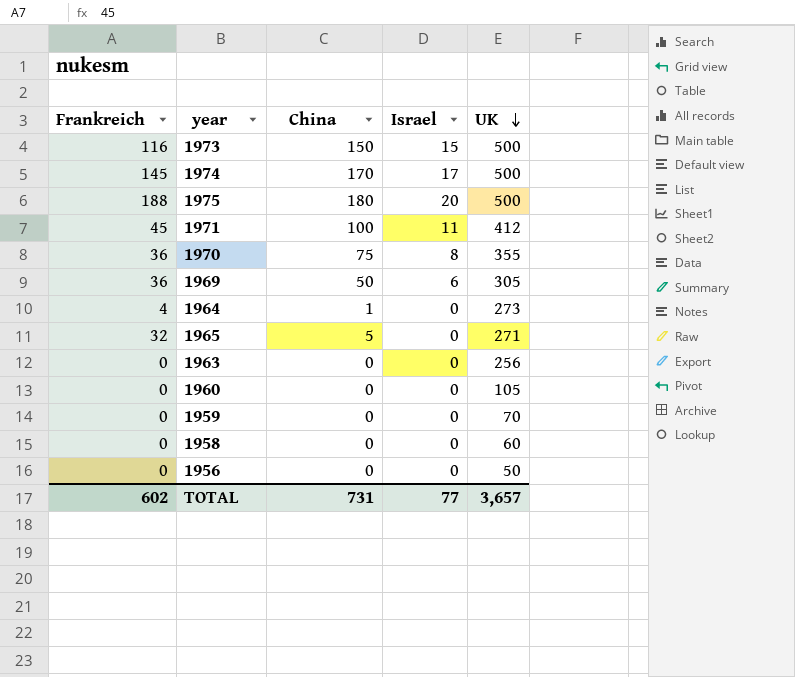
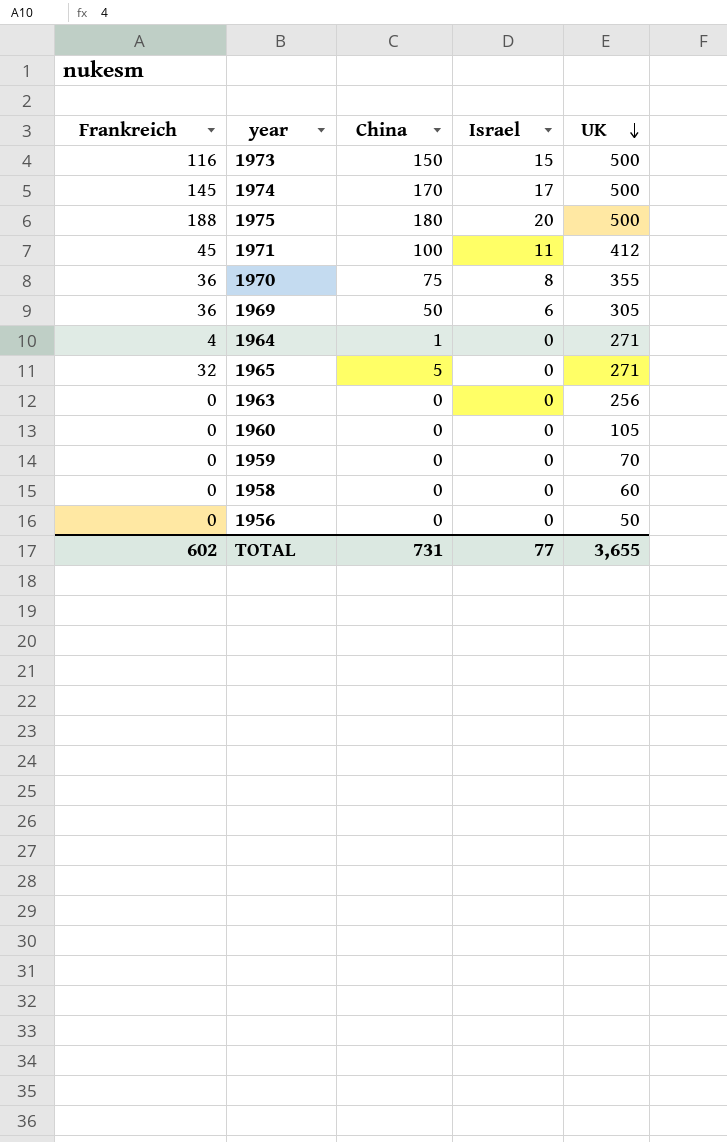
1964 | UK: 273 -> 271
TOTAL | UK: 3,657 -> 3,655

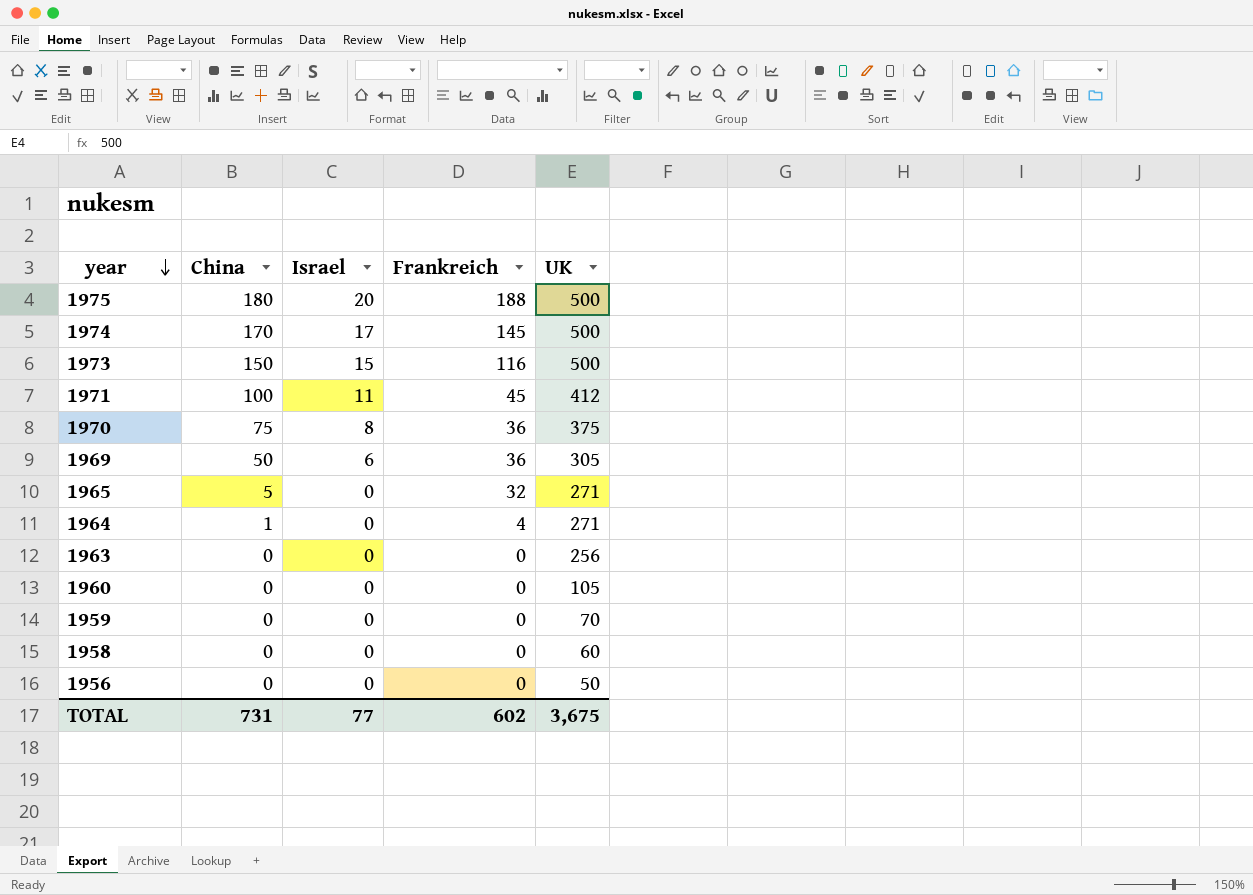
row order: UK descending -> year descending
column Frankreich | position: 1 -> 4
1970 | UK: 355 -> 375
TOTAL | UK: 3,655 -> 3,675

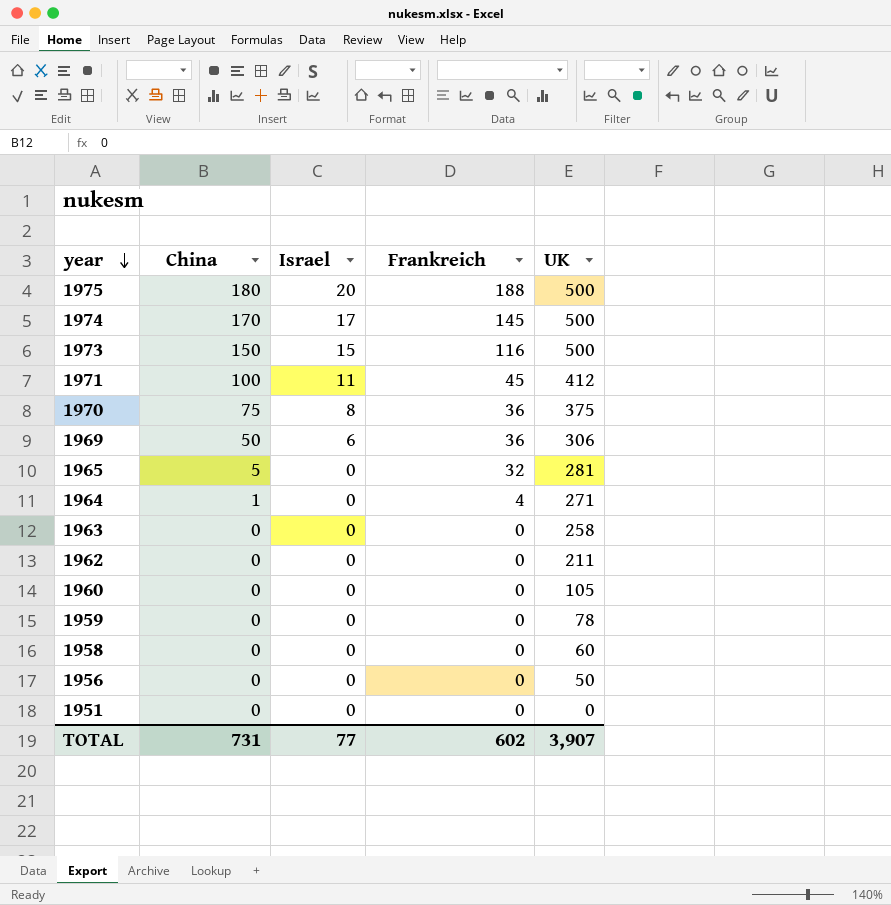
1969 | UK: 305 -> 306
1965 | UK: 271 -> 281
1963 | UK: 256 -> 258
row 1962: none -> 0 | 0 | 0 | 211
1959 | UK: 70 -> 78
row 1951: none -> 0 | 0 | 0 | 0
TOTAL | UK: 3,675 -> 3,907

